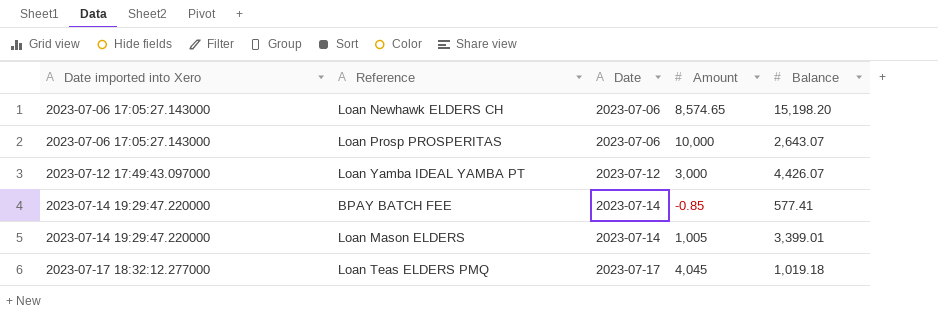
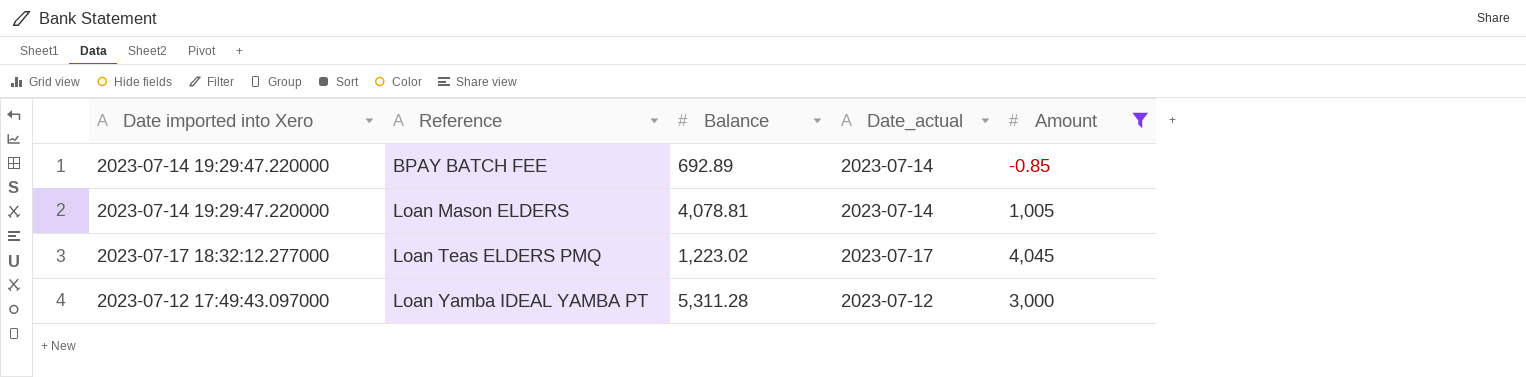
filter: none -> Amount <= 4,045
row order: Date imported into Xero ascending -> Reference ascending
column Balance | position: 5 -> 3
column name: Date -> Date_actual
BPAY BATCH FEE | Balance: 577.41 -> 692.89
Loan Mason ELDERS | Balance: 3,399.01 -> 4,078.81
Loan Teas ELDERS PMQ | Balance: 1,019.18 -> 1,223.02
Loan Yamba IDEAL YAMBA PT | Balance: 4,426.07 -> 5,311.28

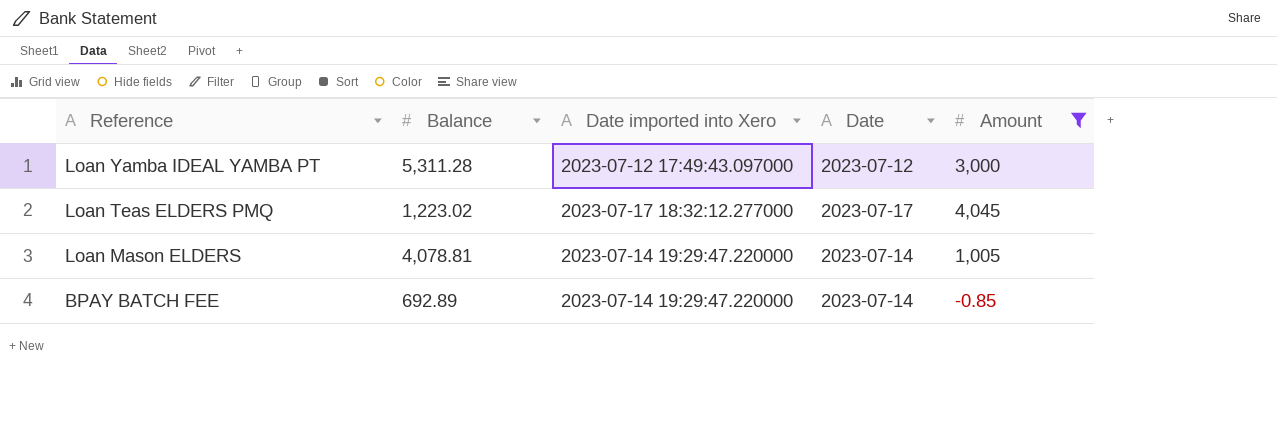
row order: Reference ascending -> Reference descending
column Date imported into Xero | position: 1 -> 3
column name: Date_actual -> Date

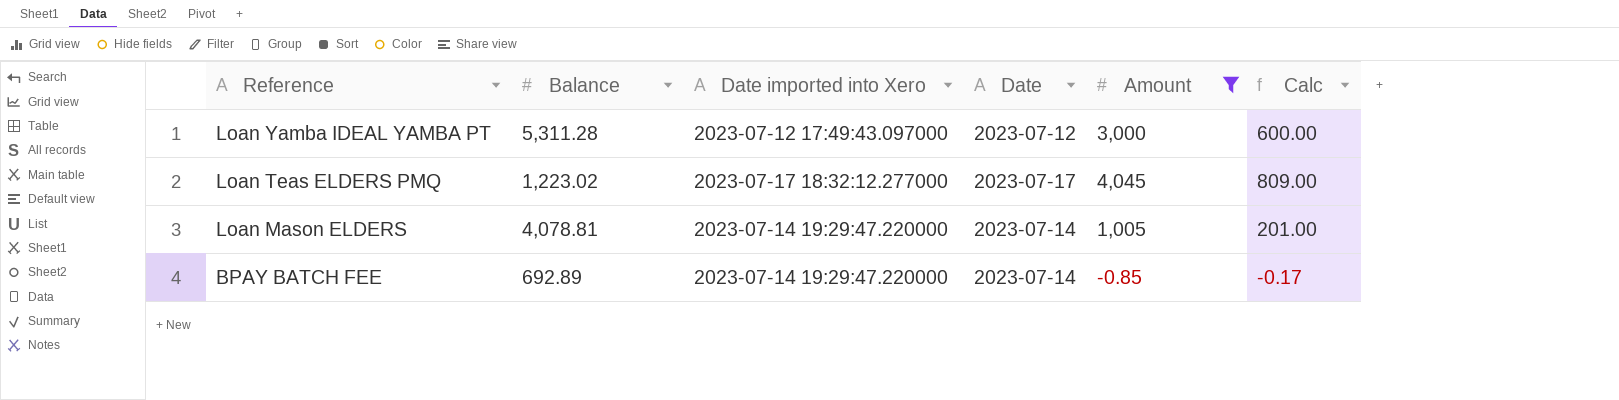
column Calc | formula: none -> [Amount] * 0.2

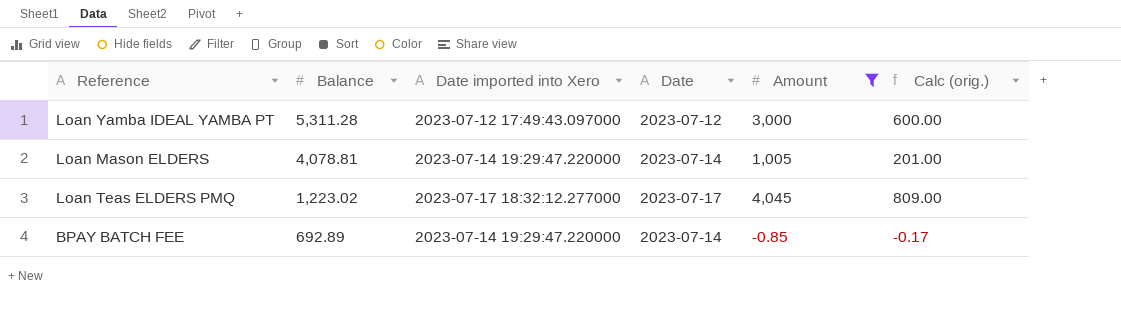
row order: Reference descending -> Balance descending
column name: Calc -> Calc (orig.)

